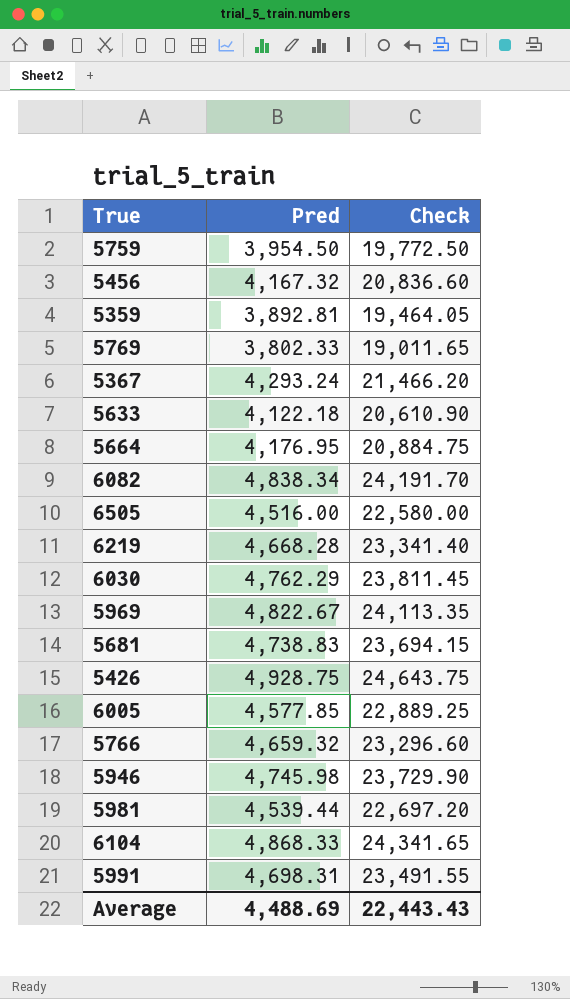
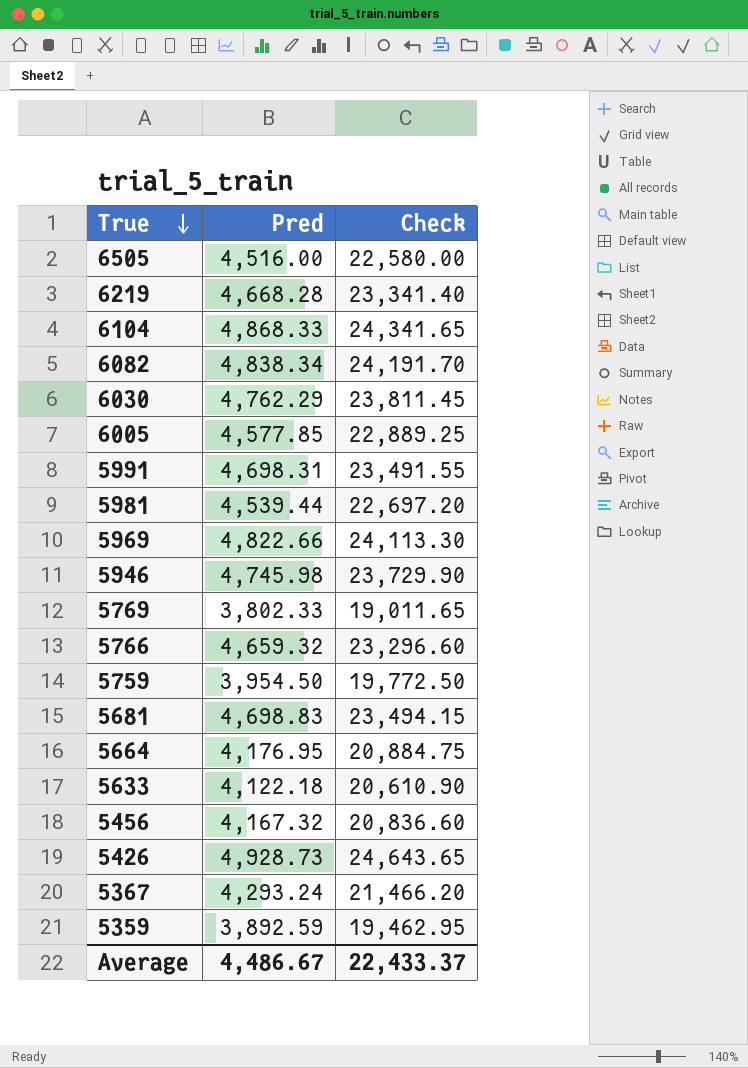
row order: none -> True descending
5969 | Pred: 4,822.67 -> 4,822.66
5969 | Check: 24,113.35 -> 24,113.30
5681 | Pred: 4,738.83 -> 4,698.83
5681 | Check: 23,694.15 -> 23,494.15
5426 | Pred: 4,928.75 -> 4,928.73
5426 | Check: 24,643.75 -> 24,643.65
5359 | Pred: 3,892.81 -> 3,892.59
5359 | Check: 19,464.05 -> 19,462.95
Average | Pred: 4,488.69 -> 4,486.67
Average | Check: 22,443.43 -> 22,433.37

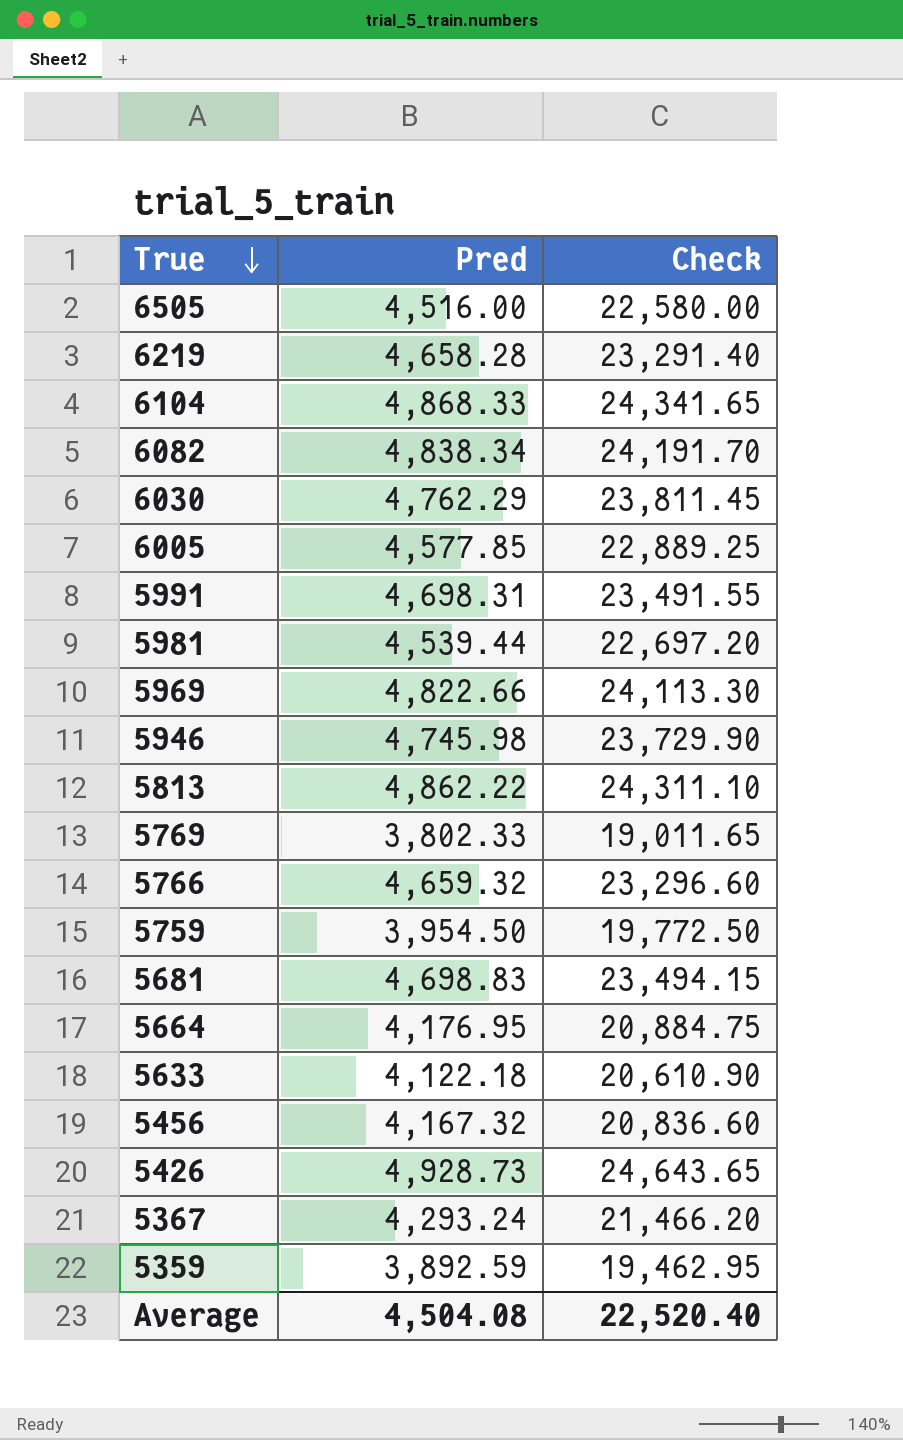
6219 | Pred: 4,668.28 -> 4,658.28
6219 | Check: 23,341.40 -> 23,291.40
row 5813: none -> 4,862.22 | 24,311.10
Average | Pred: 4,486.67 -> 4,504.08
Average | Check: 22,433.37 -> 22,520.40

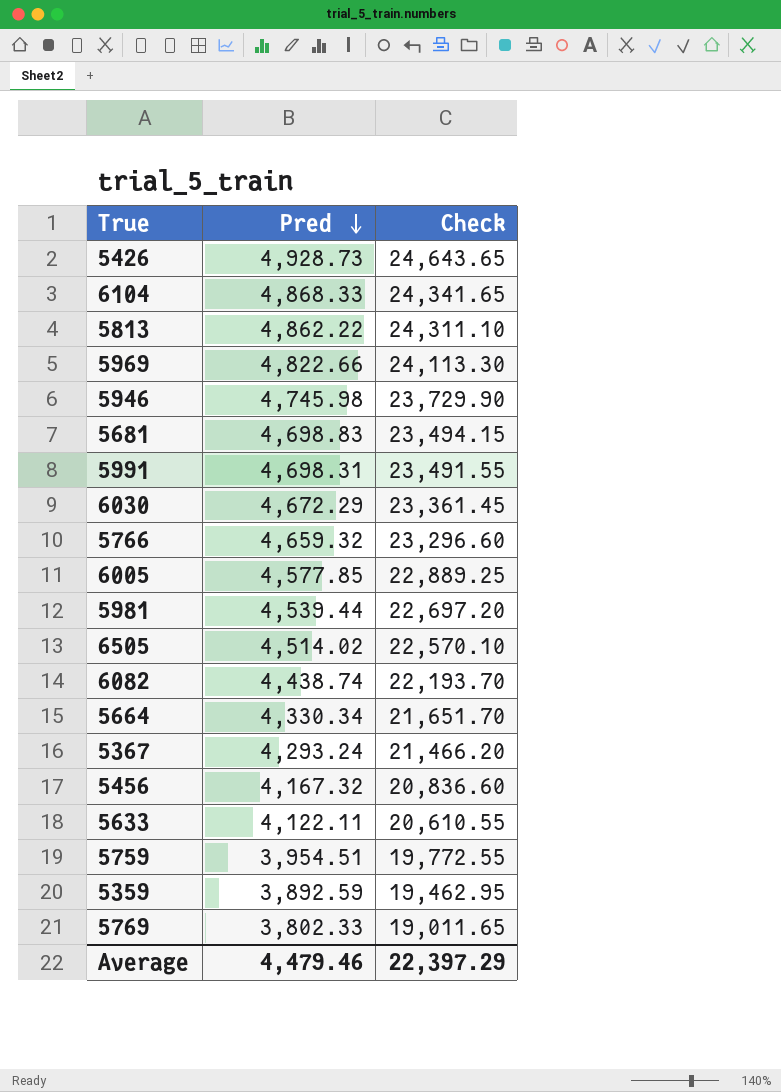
row order: True descending -> Pred descending
row 6219: 4,658.28 | 23,291.40 -> none
6030 | Pred: 4,762.29 -> 4,672.29
6030 | Check: 23,811.45 -> 23,361.45
6505 | Pred: 4,516.00 -> 4,514.02
6505 | Check: 22,580.00 -> 22,570.10
6082 | Pred: 4,838.34 -> 4,438.74
6082 | Check: 24,191.70 -> 22,193.70
5664 | Pred: 4,176.95 -> 4,330.34
5664 | Check: 20,884.75 -> 21,651.70
5633 | Pred: 4,122.18 -> 4,122.11
5633 | Check: 20,610.90 -> 20,610.55
5759 | Pred: 3,954.50 -> 3,954.51
5759 | Check: 19,772.50 -> 19,772.55
Average | Pred: 4,504.08 -> 4,479.46
Average | Check: 22,520.40 -> 22,397.29

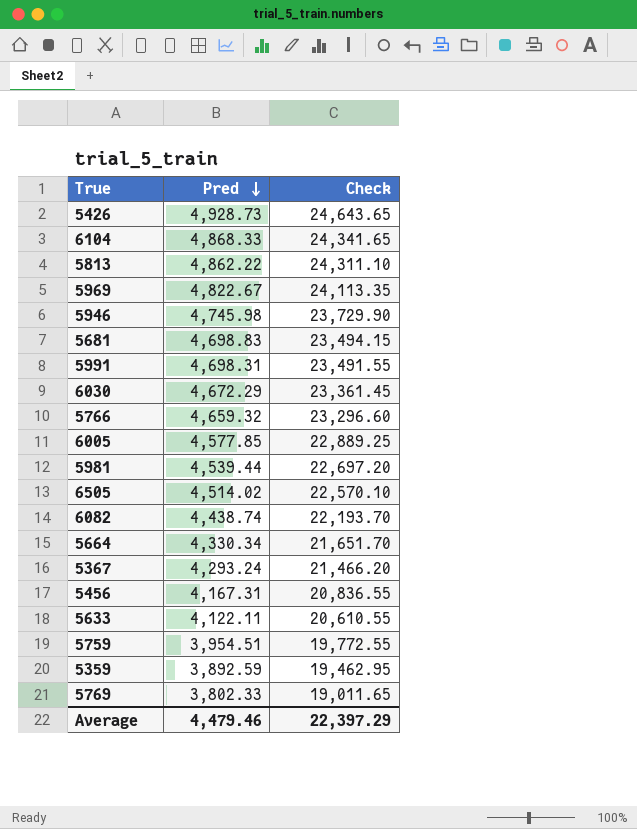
5969 | Pred: 4,822.66 -> 4,822.67
5969 | Check: 24,113.30 -> 24,113.35
5456 | Pred: 4,167.32 -> 4,167.31
5456 | Check: 20,836.60 -> 20,836.55

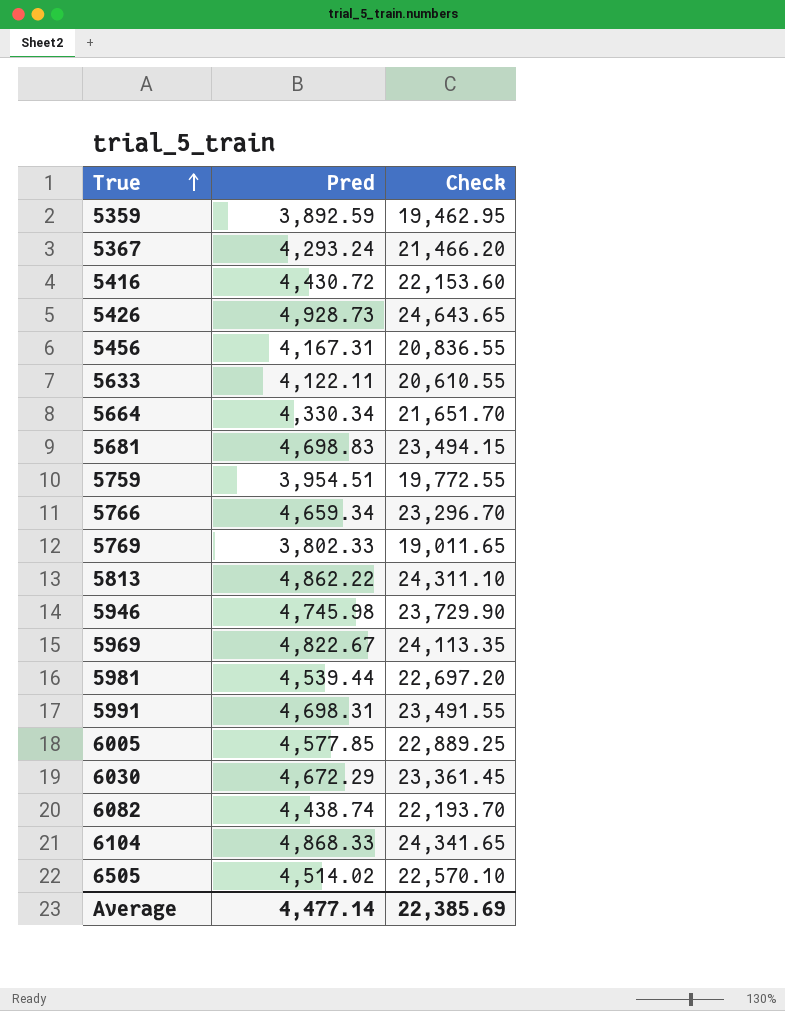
row order: Pred descending -> True ascending
row 5416: none -> 4,430.72 | 22,153.60
5766 | Pred: 4,659.32 -> 4,659.34
5766 | Check: 23,296.60 -> 23,296.70
Average | Pred: 4,479.46 -> 4,477.14
Average | Check: 22,397.29 -> 22,385.69

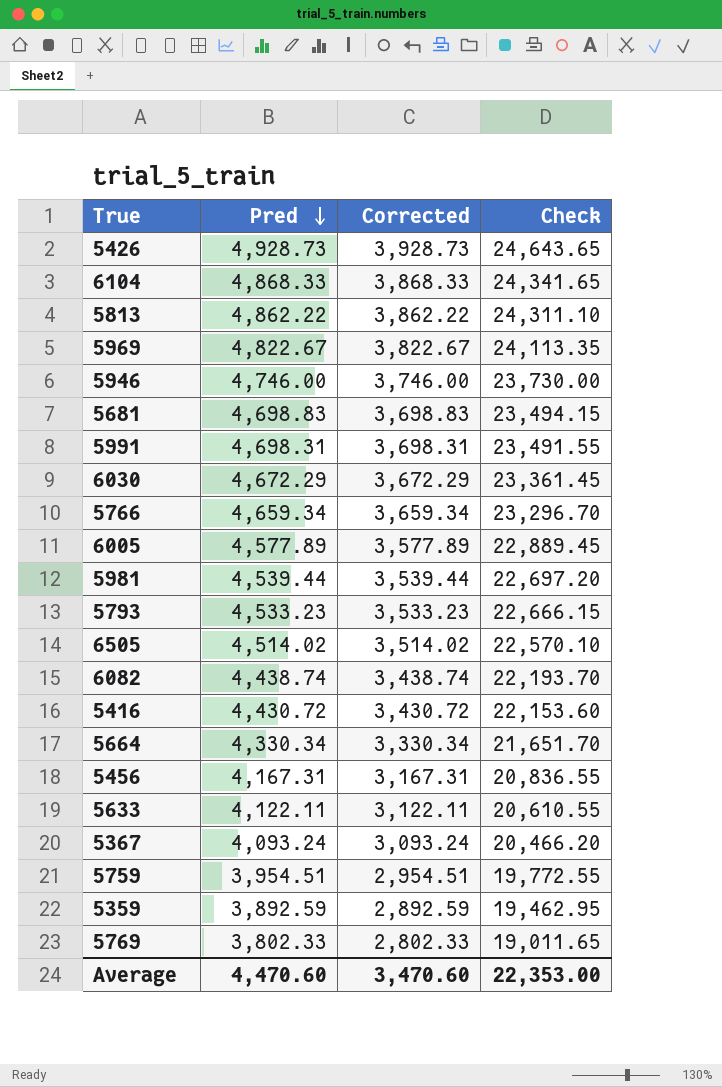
row order: True ascending -> Pred descending
column Corrected | formula: none -> [Pred] - 1000
5946 | Pred: 4,745.98 -> 4,746.00
5946 | Check: 23,729.90 -> 23,730.00
6005 | Pred: 4,577.85 -> 4,577.89
6005 | Check: 22,889.25 -> 22,889.45
row 5793: none -> 4,533.23 | 3,533.23 | 22,666.15
5367 | Pred: 4,293.24 -> 4,093.24
5367 | Check: 21,466.20 -> 20,466.20
Average | Pred: 4,477.14 -> 4,470.60
Average | Check: 22,385.69 -> 22,353.00

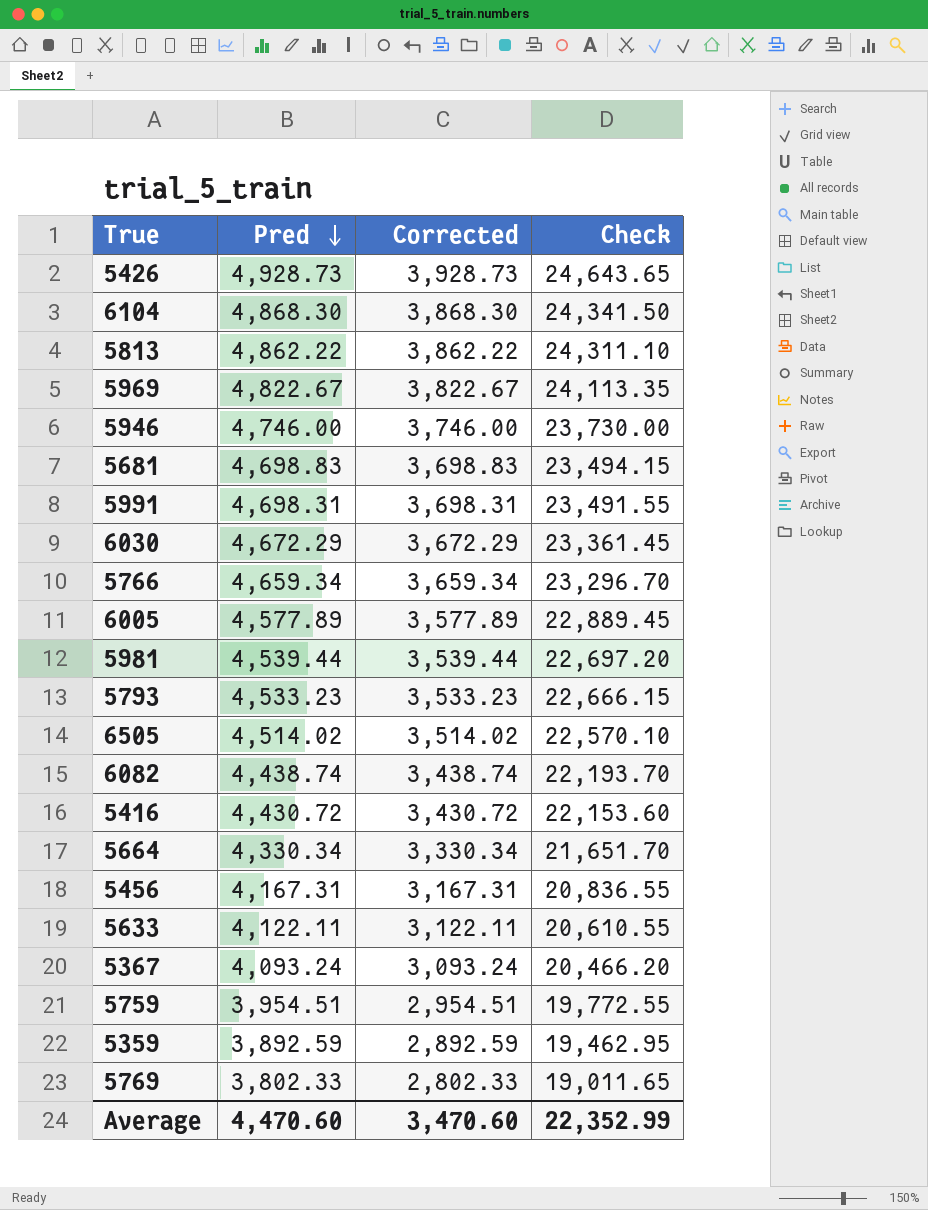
6104 | Pred: 4,868.33 -> 4,868.30
6104 | Corrected: 3,868.33 -> 3,868.30
6104 | Check: 24,341.65 -> 24,341.50
Average | Check: 22,353.00 -> 22,352.99

